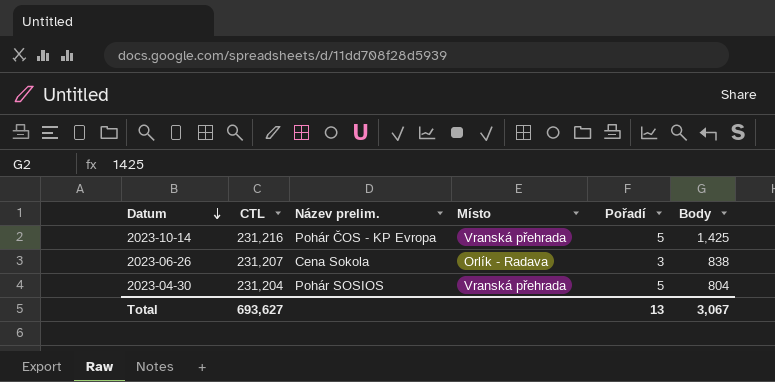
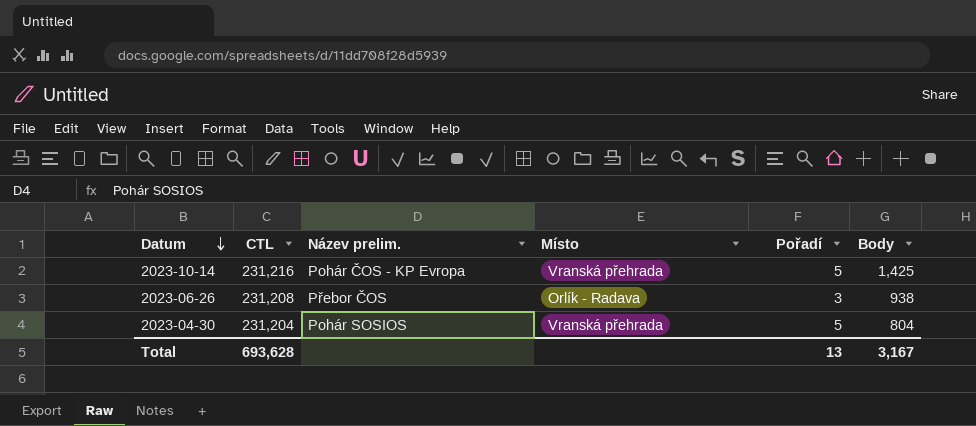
2023-06-26 | CTL: 231,207 -> 231,208
2023-06-26 | Název prelim.: Cena Sokola -> Přebor ČOS
2023-06-26 | Body: 838 -> 938
Total | CTL: 693,627 -> 693,628
Total | Body: 3,067 -> 3,167

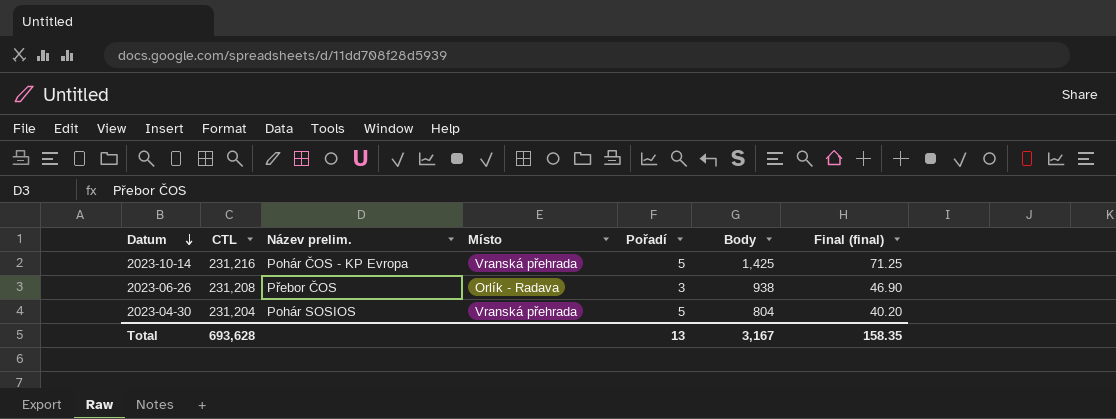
column Final (final) | formula: none -> [Body] * 0.05

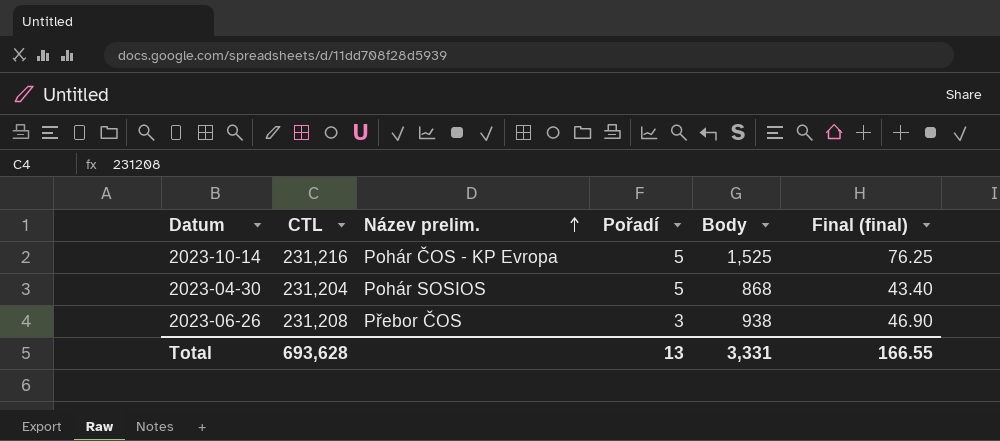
row order: Datum descending -> Název prelim. ascending
column Místo | position: 4 -> none
2023-10-14 | Body: 1,425 -> 1,525
2023-10-14 | Final (final): 71.25 -> 76.25
2023-04-30 | Body: 804 -> 868
2023-04-30 | Final (final): 40.20 -> 43.40
Total | Body: 3,167 -> 3,331
Total | Final (final): 158.35 -> 166.55

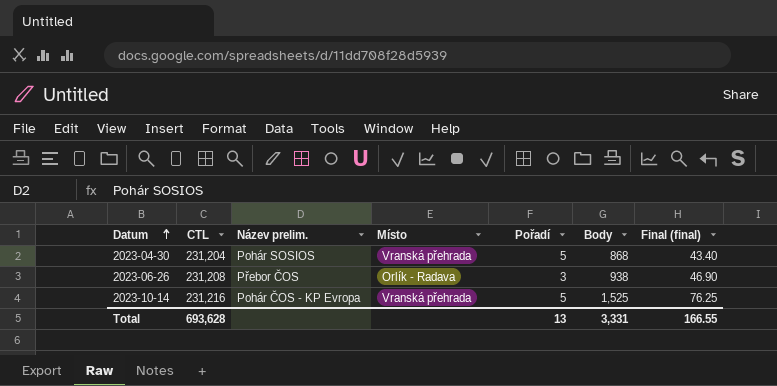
row order: Název prelim. ascending -> Datum ascending
column Místo | position: none -> 4

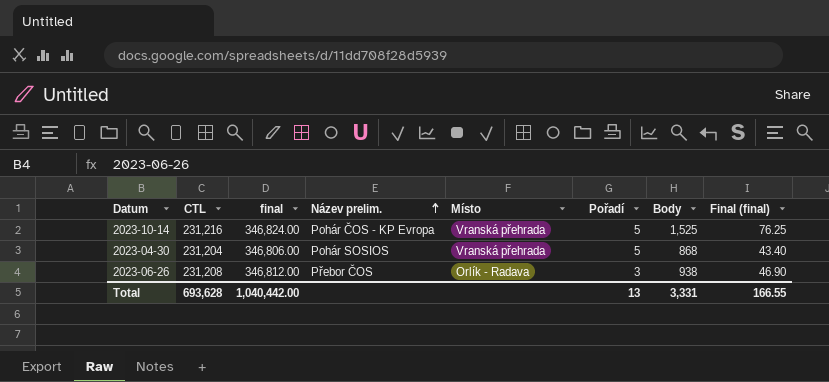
row order: Datum ascending -> Název prelim. ascending
column final | formula: none -> [CTL] * 1.5

